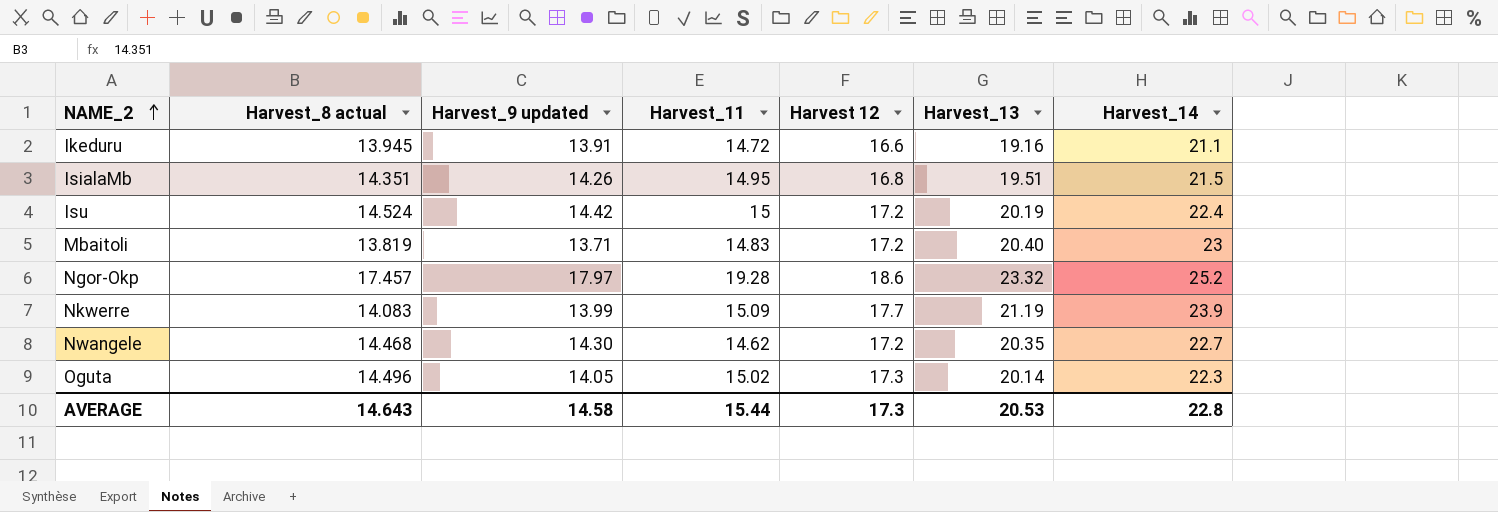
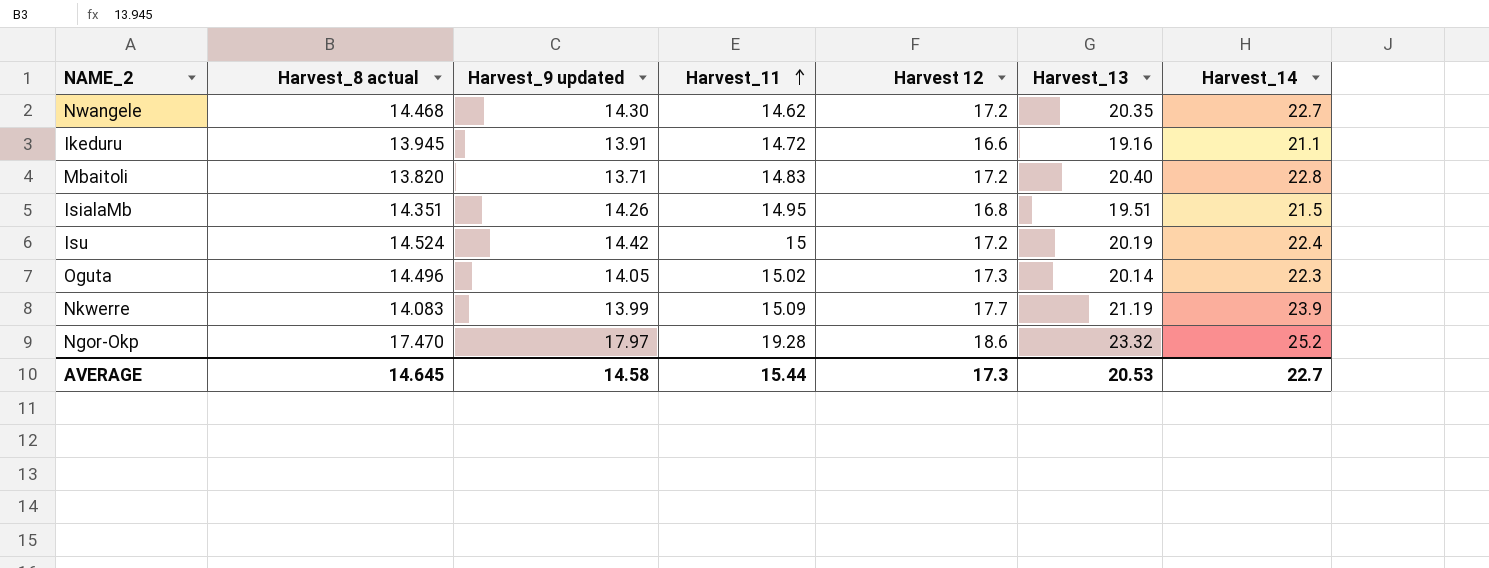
row order: NAME_2 ascending -> Harvest_11 ascending
Mbaitoli | Harvest_8 actual: 13.819 -> 13.820
Mbaitoli | Harvest_14: 23 -> 22.8
Ngor-Okp | Harvest_8 actual: 17.457 -> 17.470
AVERAGE | Harvest_8 actual: 14.643 -> 14.645
AVERAGE | Harvest_14: 22.8 -> 22.7

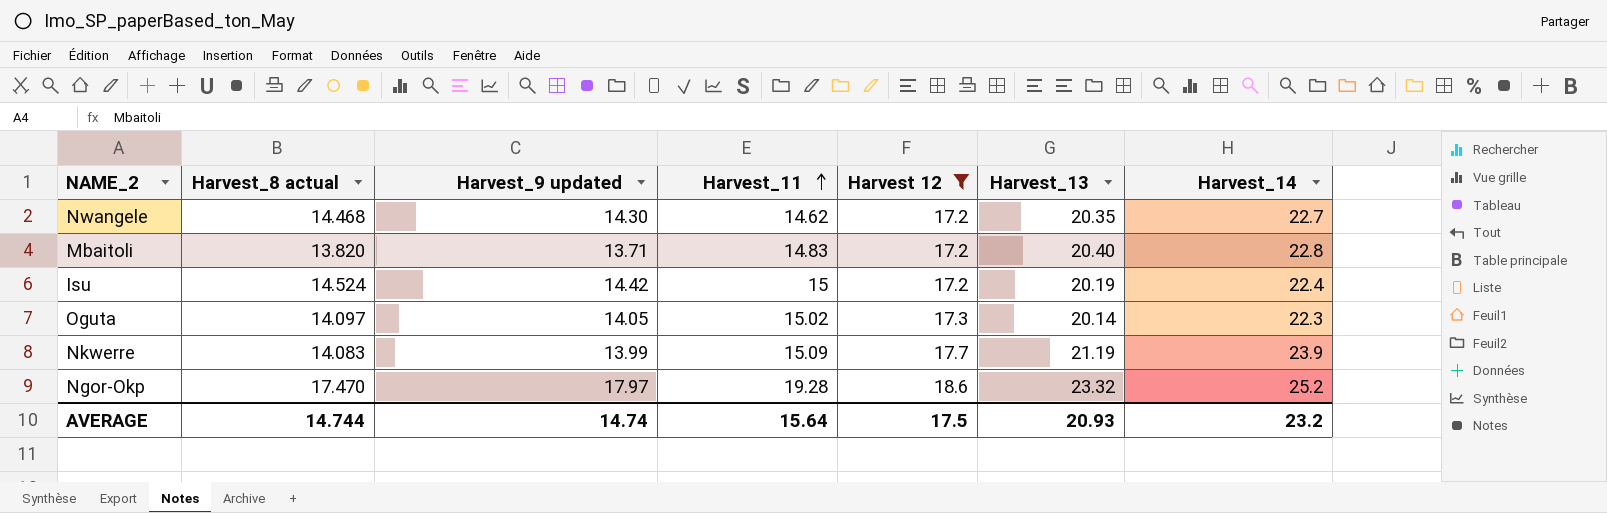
filter: none -> Harvest 12 >= 17.2
Oguta | Harvest_8 actual: 14.496 -> 14.097
AVERAGE | Harvest_8 actual: 14.645 -> 14.744
AVERAGE | Harvest_9 updated: 14.58 -> 14.74
AVERAGE | Harvest_11: 15.44 -> 15.64
AVERAGE | Harvest 12: 17.3 -> 17.5
AVERAGE | Harvest_13: 20.53 -> 20.93
AVERAGE | Harvest_14: 22.7 -> 23.2

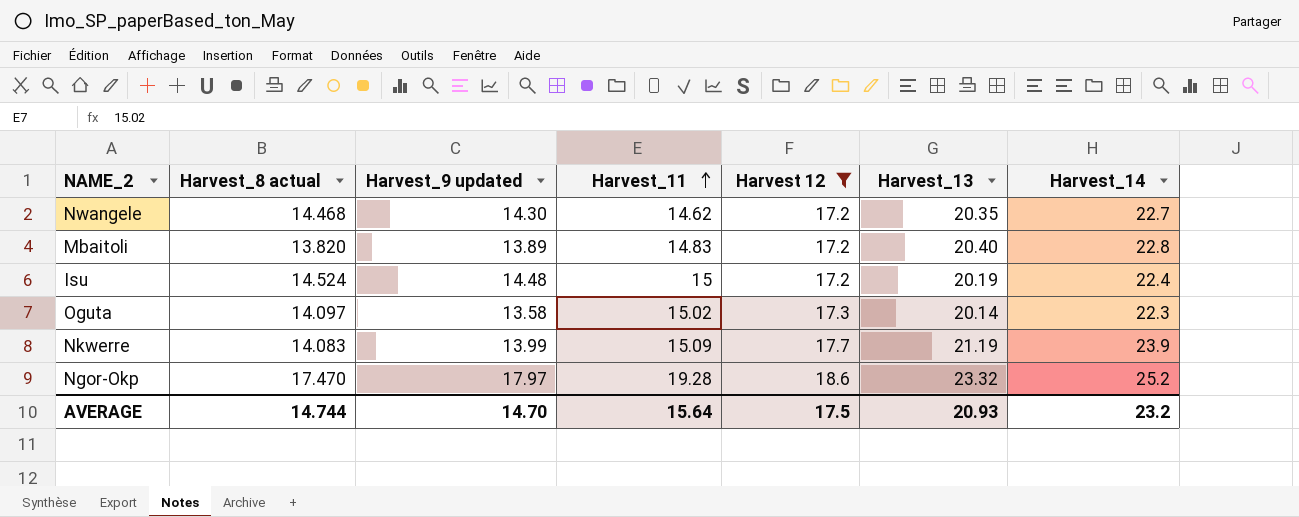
Mbaitoli | Harvest_9 updated: 13.71 -> 13.89
Isu | Harvest_9 updated: 14.42 -> 14.48
Oguta | Harvest_9 updated: 14.05 -> 13.58
AVERAGE | Harvest_9 updated: 14.74 -> 14.70

